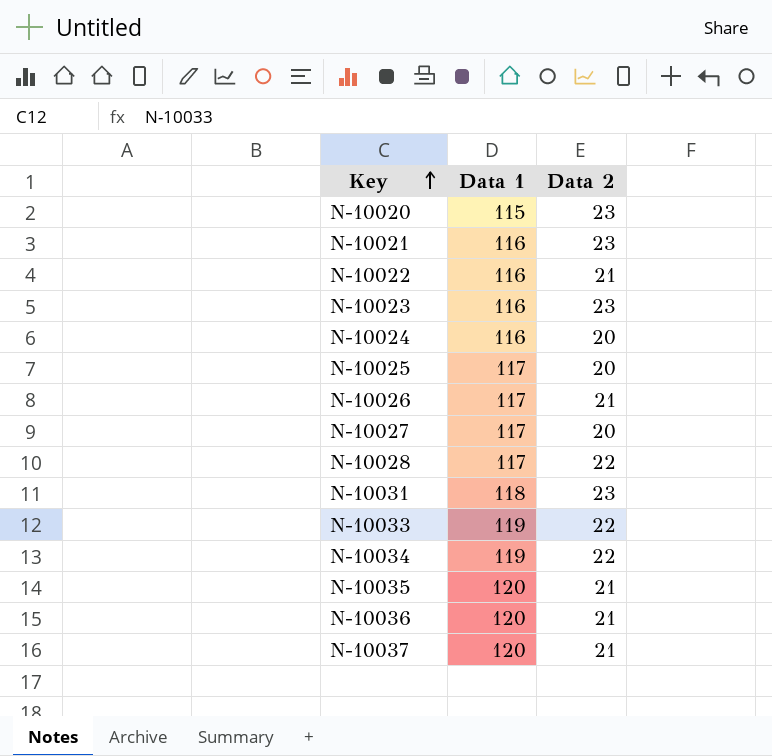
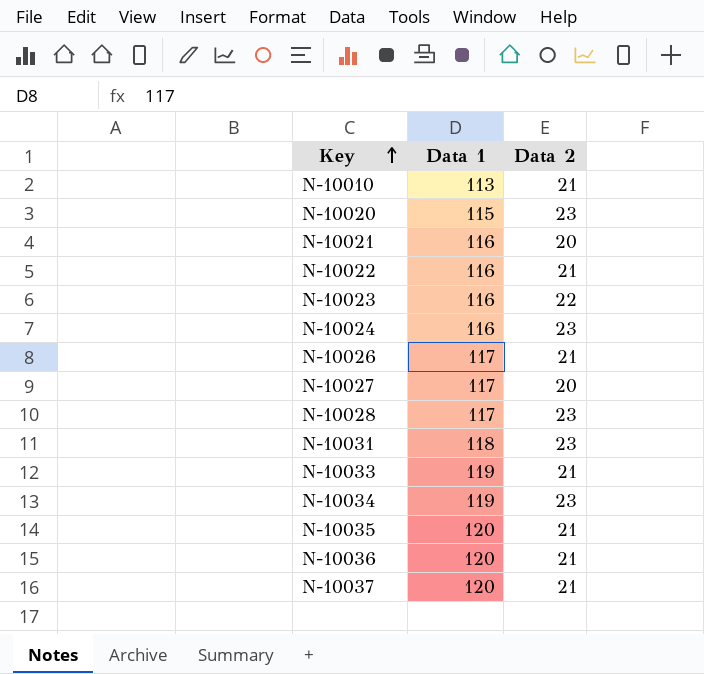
row N-10025: 117 | 20 -> none
row N-10010: none -> 113 | 21
N-10021 | Data 2: 23 -> 20
N-10023 | Data 2: 23 -> 22
N-10024 | Data 2: 20 -> 23
N-10028 | Data 2: 22 -> 23
N-10033 | Data 2: 22 -> 21
N-10034 | Data 2: 22 -> 23

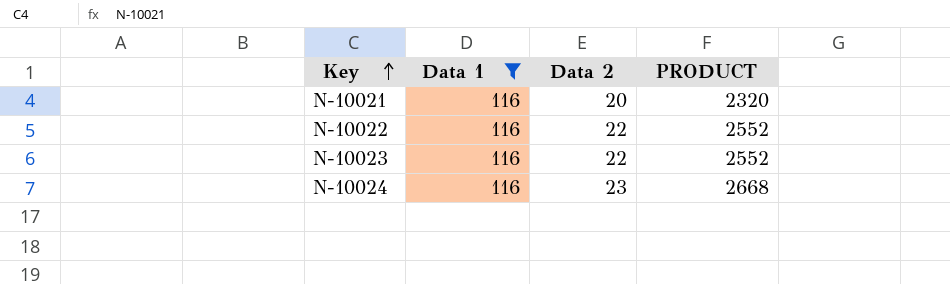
filter: none -> Data 1 = 116
column PRODUCT | formula: none -> [Data 1] * [Data 2]
N-10022 | Data 2: 21 -> 22

